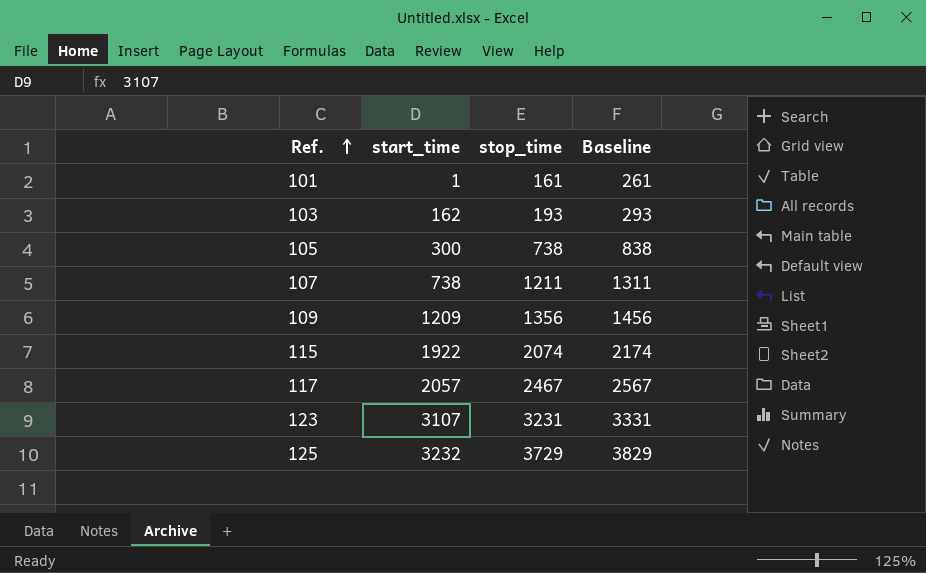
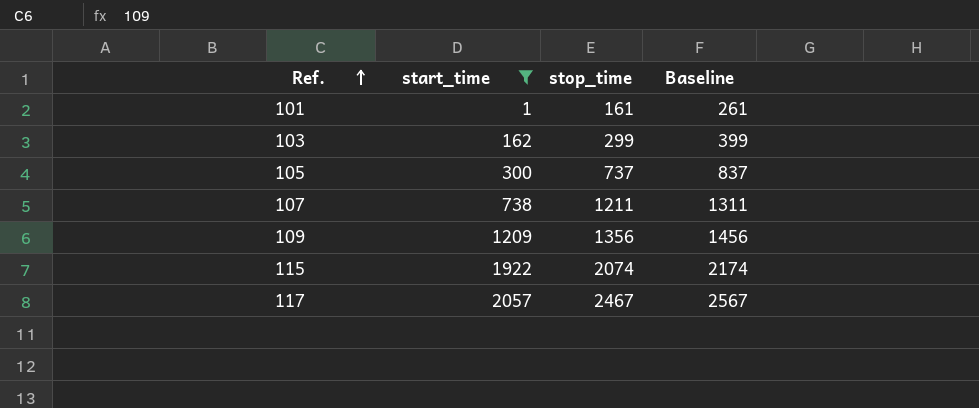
filter: none -> start_time <= 2057
103 | stop_time: 193 -> 299
103 | Baseline: 293 -> 399
105 | stop_time: 738 -> 737
105 | Baseline: 838 -> 837

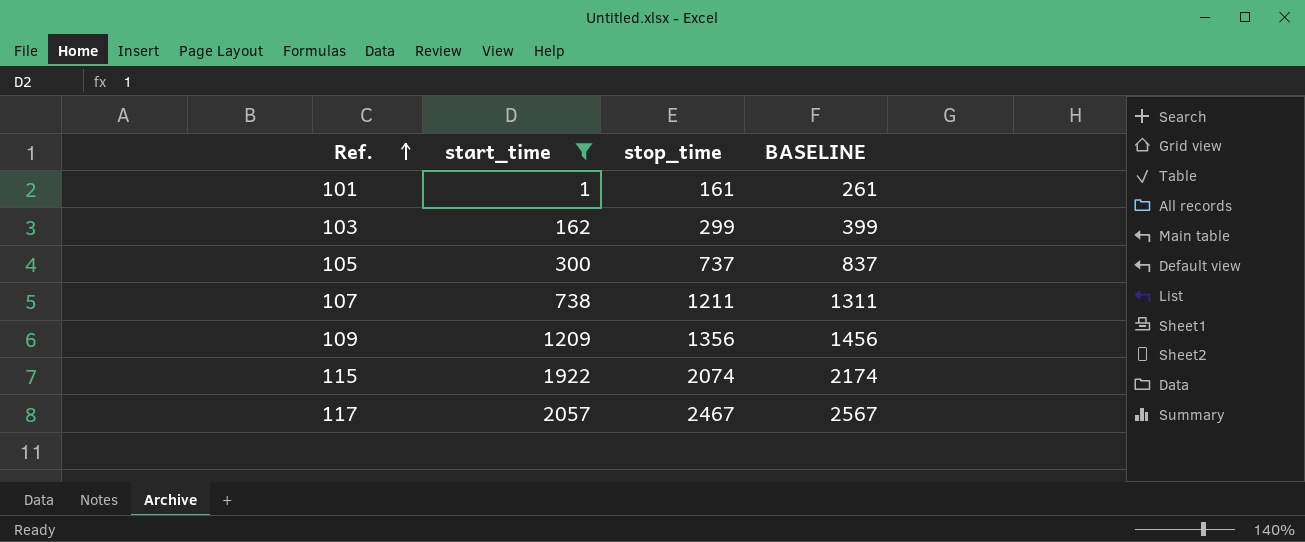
column name: Baseline -> BASELINE

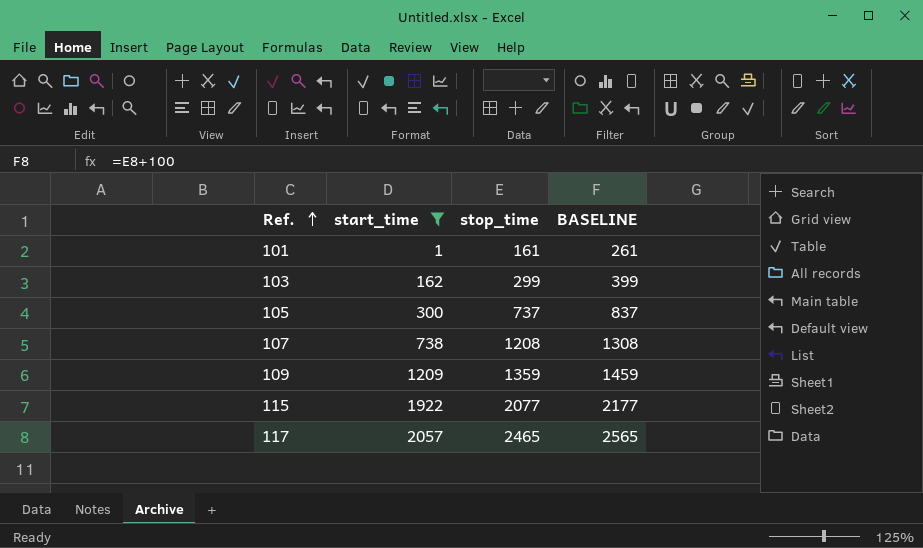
107 | stop_time: 1211 -> 1208
107 | BASELINE: 1311 -> 1308
109 | stop_time: 1356 -> 1359
109 | BASELINE: 1456 -> 1459
115 | stop_time: 2074 -> 2077
115 | BASELINE: 2174 -> 2177
117 | stop_time: 2467 -> 2465
117 | BASELINE: 2567 -> 2565

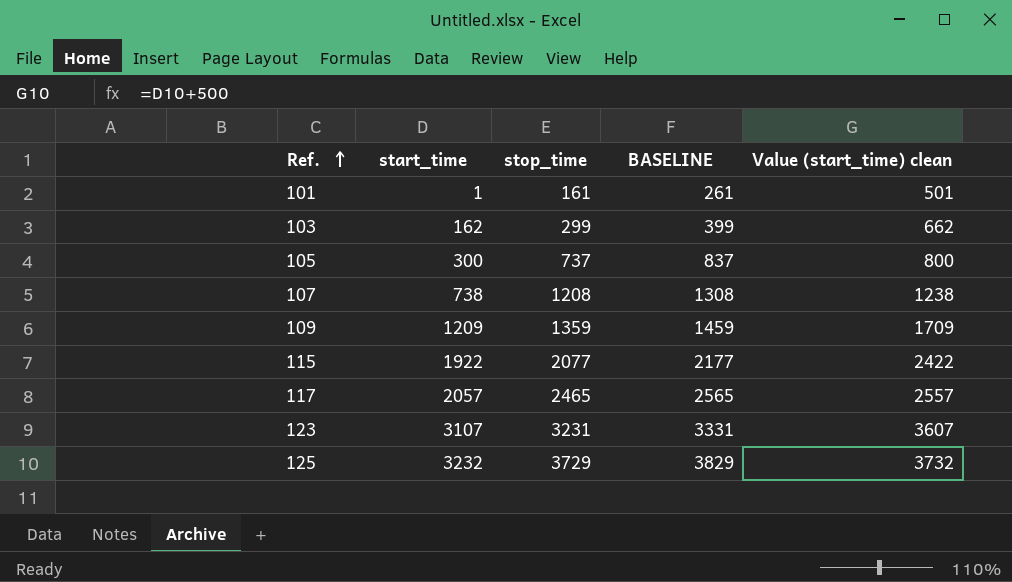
filter: start_time <= 2057 -> none
column Value (start_time) clean | formula: none -> [start_time] + 500

